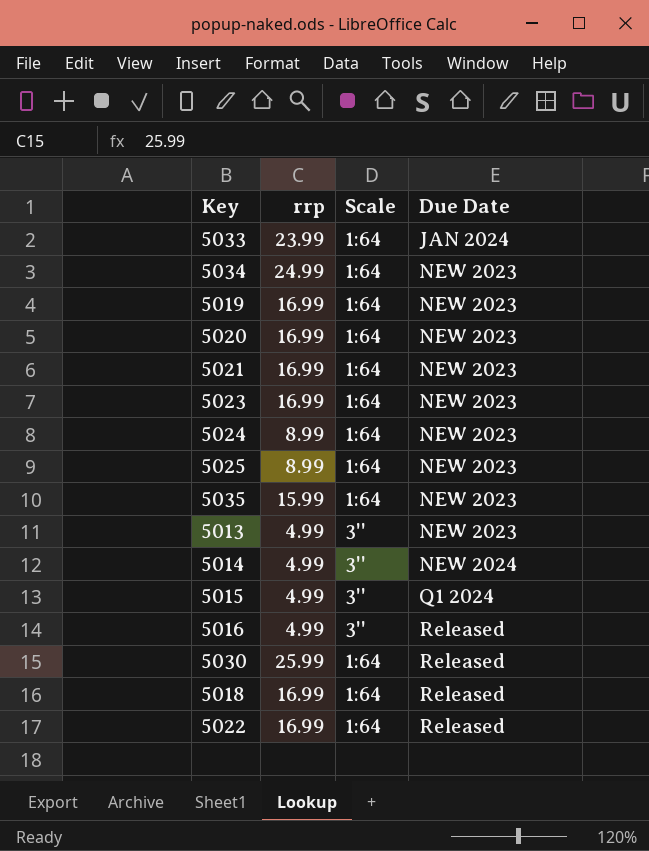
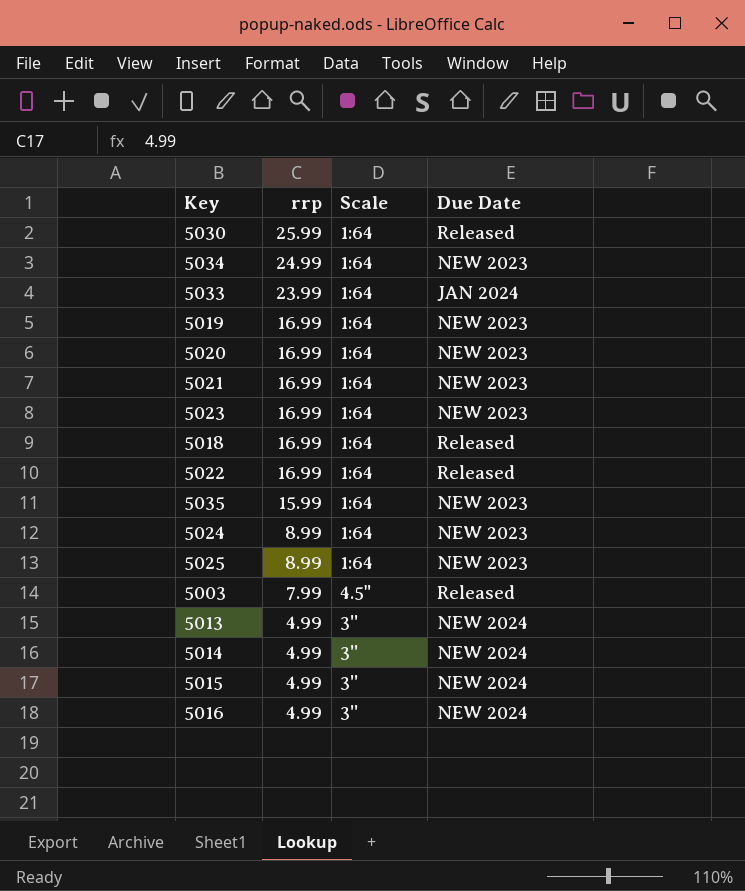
row order: Due Date ascending -> rrp descending
row 5003: none -> 7.99 | 4.5" | Released
5013 | Due Date: NEW 2023 -> NEW 2024
5015 | Due Date: Q1 2024 -> NEW 2024
5016 | Due Date: Released -> NEW 2024

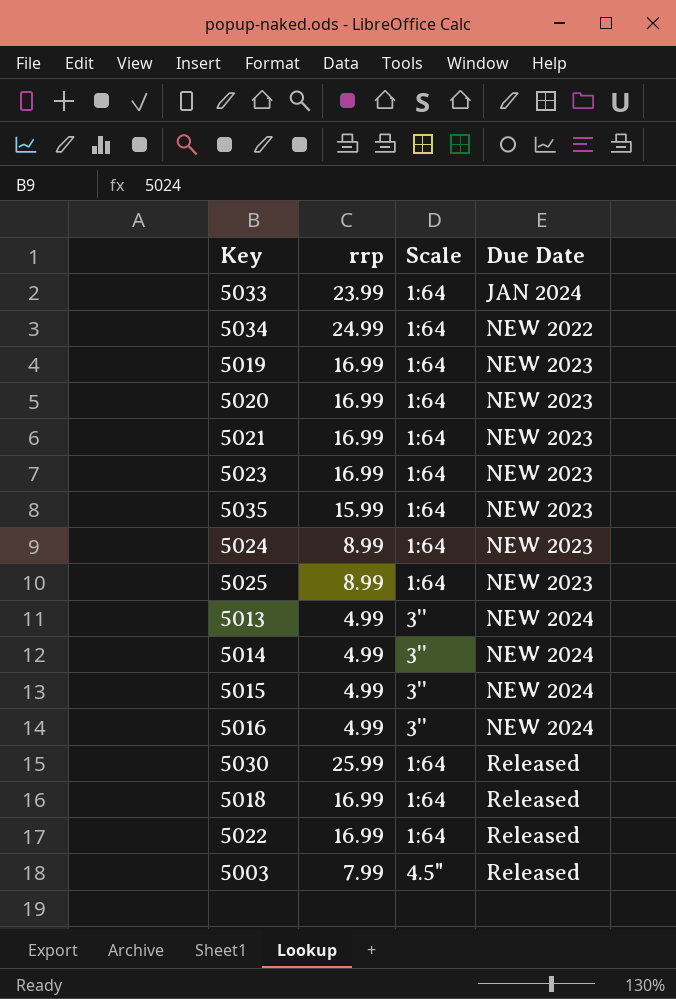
row order: rrp descending -> Due Date ascending
5034 | Due Date: NEW 2023 -> NEW 2022

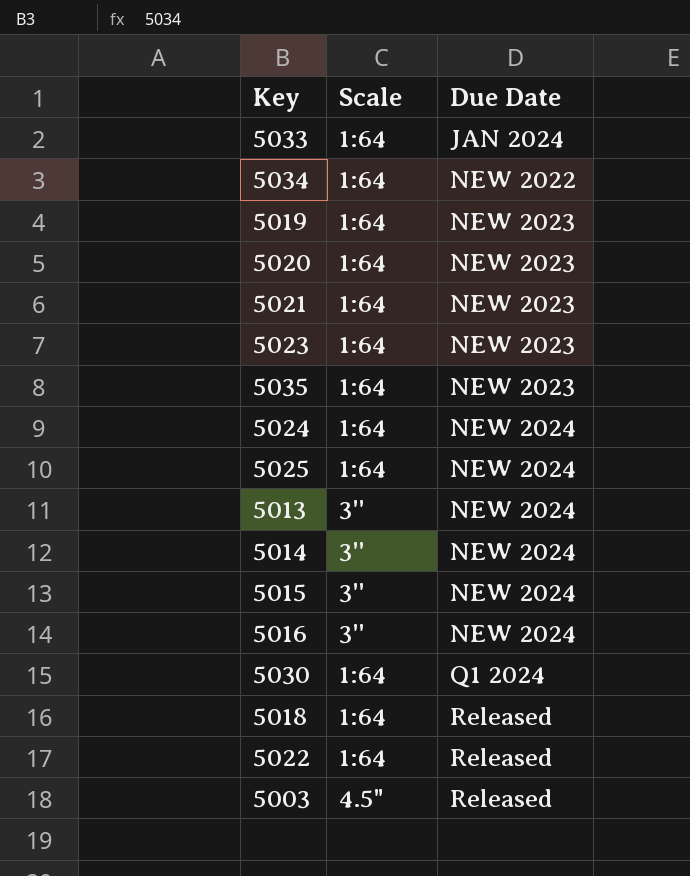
column rrp | position: 2 -> none
5024 | Due Date: NEW 2023 -> NEW 2024
5025 | Due Date: NEW 2023 -> NEW 2024
5030 | Due Date: Released -> Q1 2024

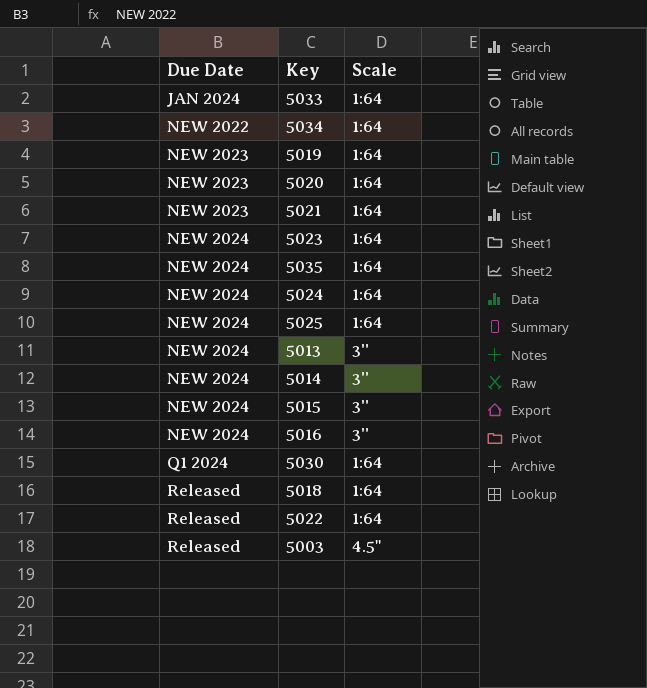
column Due Date | position: 3 -> 1
5023 | Due Date: NEW 2023 -> NEW 2024
5035 | Due Date: NEW 2023 -> NEW 2024

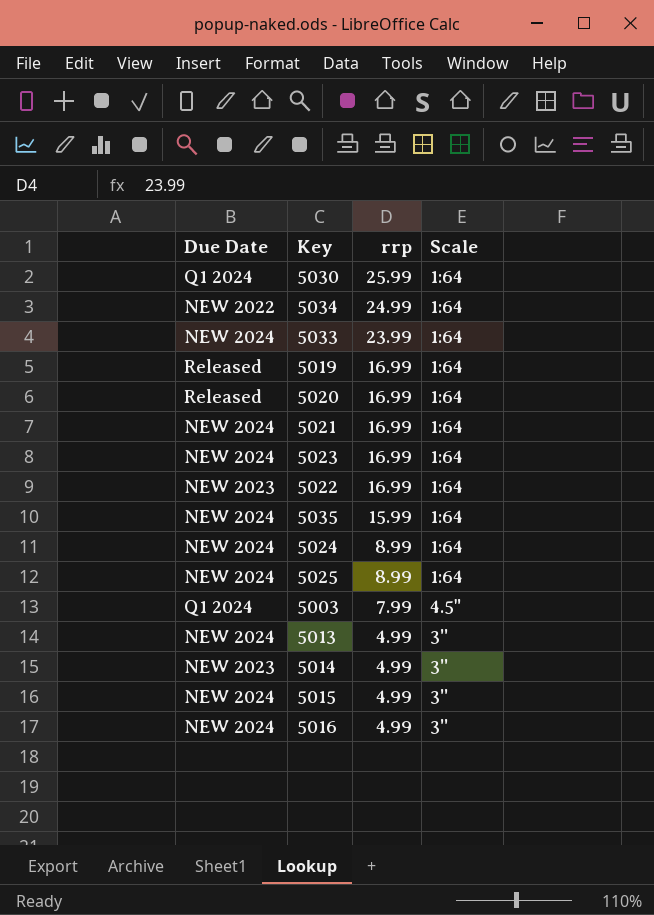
row order: Due Date ascending -> rrp descending
column rrp | position: none -> 3
row 5018: Released | 1:64 -> none
5033 | Due Date: JAN 2024 -> NEW 2024
5019 | Due Date: NEW 2023 -> Released
5020 | Due Date: NEW 2023 -> Released
5021 | Due Date: NEW 2023 -> NEW 2024
5022 | Due Date: Released -> NEW 2023
5003 | Due Date: Released -> Q1 2024
5014 | Due Date: NEW 2024 -> NEW 2023

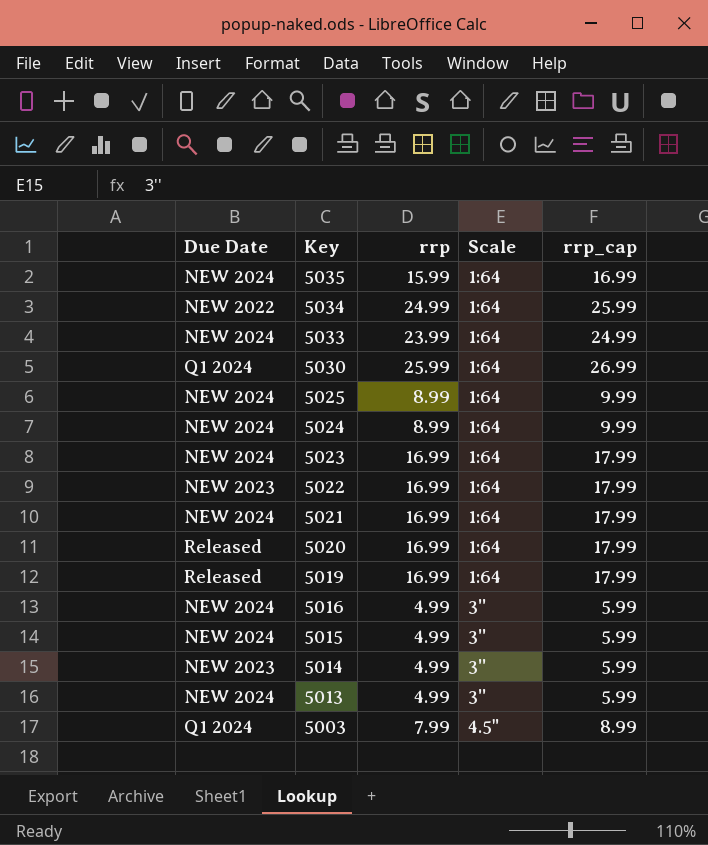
row order: rrp descending -> Key descending
column rrp_cap | formula: none -> [rrp] + 1

